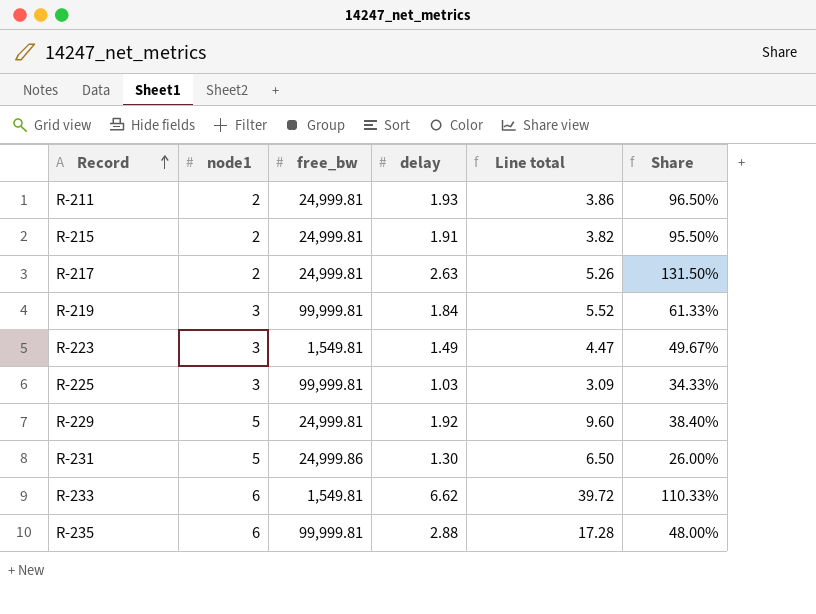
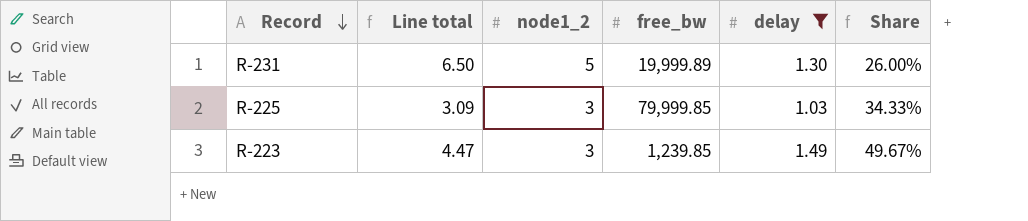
filter: none -> delay <= 1.49
row order: Record ascending -> Record descending
column Line total | position: 5 -> 2
column name: node1 -> node1_2
R-231 | free_bw: 24,999.86 -> 19,999.89
R-225 | free_bw: 99,999.81 -> 79,999.85
R-223 | free_bw: 1,549.81 -> 1,239.85

